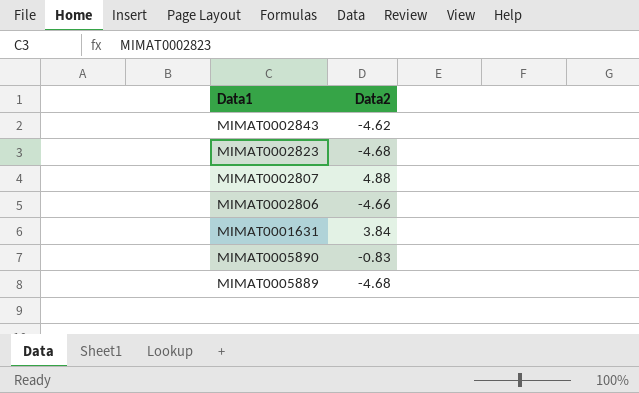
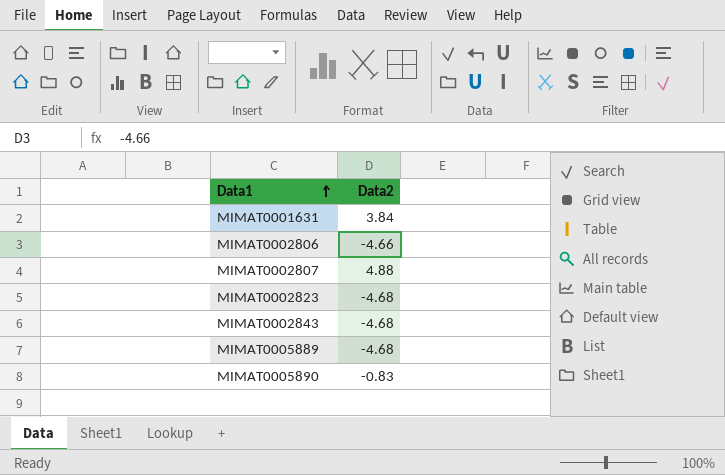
row order: none -> Data1 ascending
MIMAT0002843 | Data2: -4.62 -> -4.68

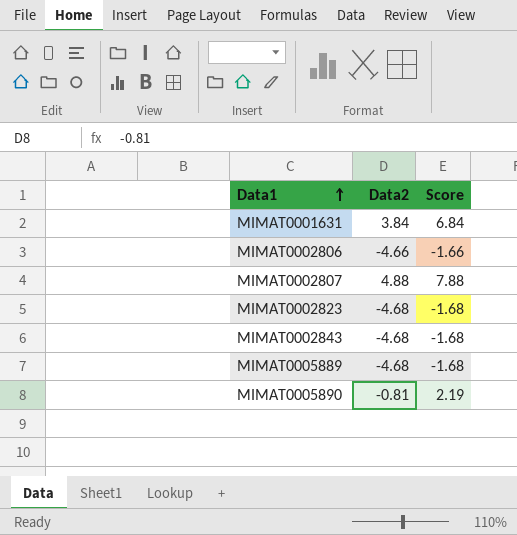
column Score | formula: none -> [Data2] + 3
MIMAT0005890 | Data2: -0.83 -> -0.81

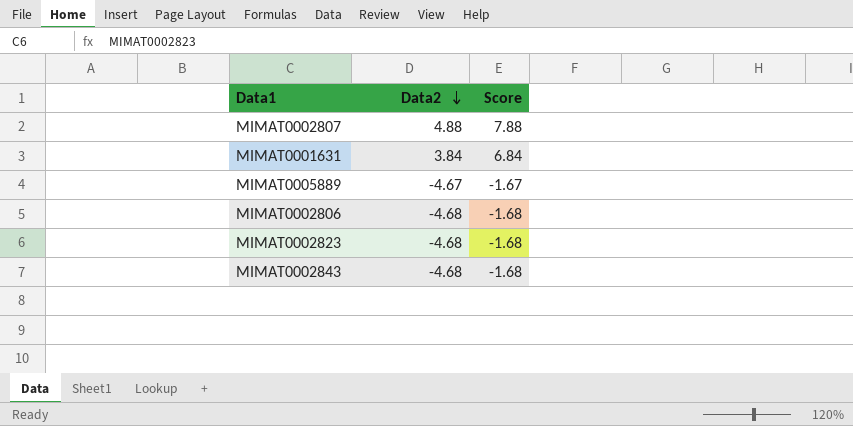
row order: Data1 ascending -> Data2 descending
row MIMAT0005890: -0.81 | 2.19 -> none
MIMAT0005889 | Data2: -4.68 -> -4.67
MIMAT0005889 | Score: -1.68 -> -1.67
MIMAT0002806 | Data2: -4.66 -> -4.68
MIMAT0002806 | Score: -1.66 -> -1.68

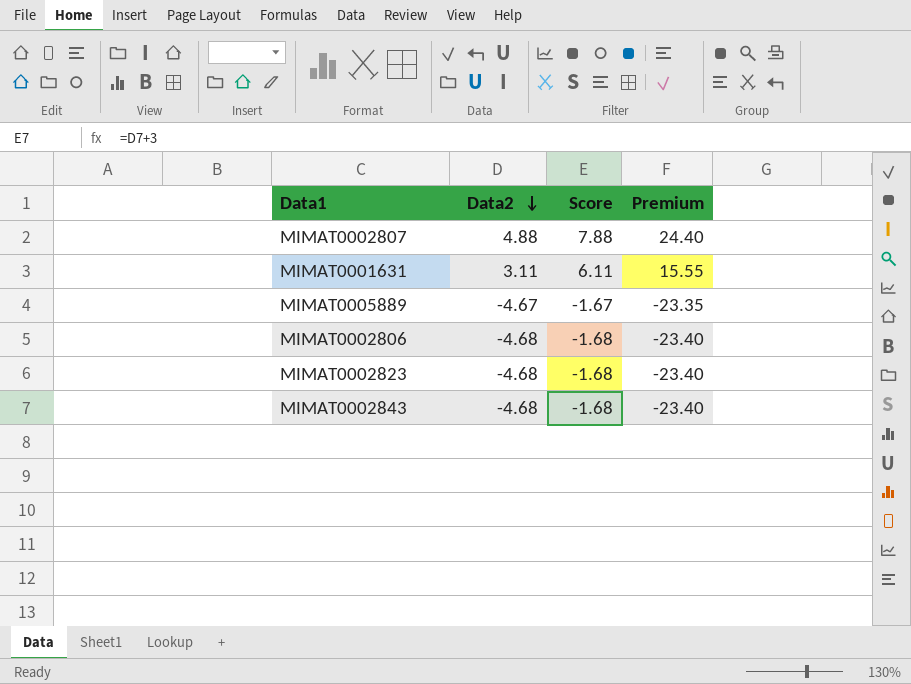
column Premium | formula: none -> [Data2] * 5
MIMAT0001631 | Data2: 3.84 -> 3.11
MIMAT0001631 | Score: 6.84 -> 6.11

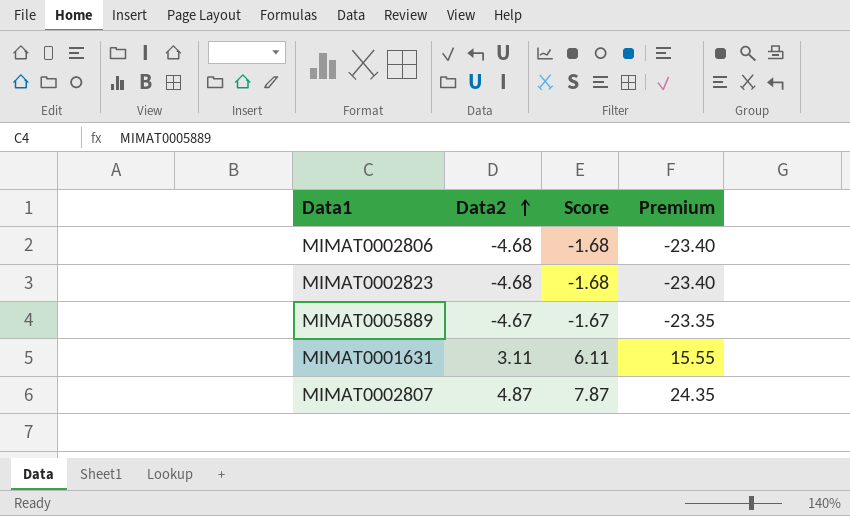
row order: Data2 descending -> Data2 ascending
row MIMAT0002843: -4.68 | -1.68 | -23.40 -> none
MIMAT0002807 | Data2: 4.88 -> 4.87
MIMAT0002807 | Score: 7.88 -> 7.87
MIMAT0002807 | Premium: 24.40 -> 24.35

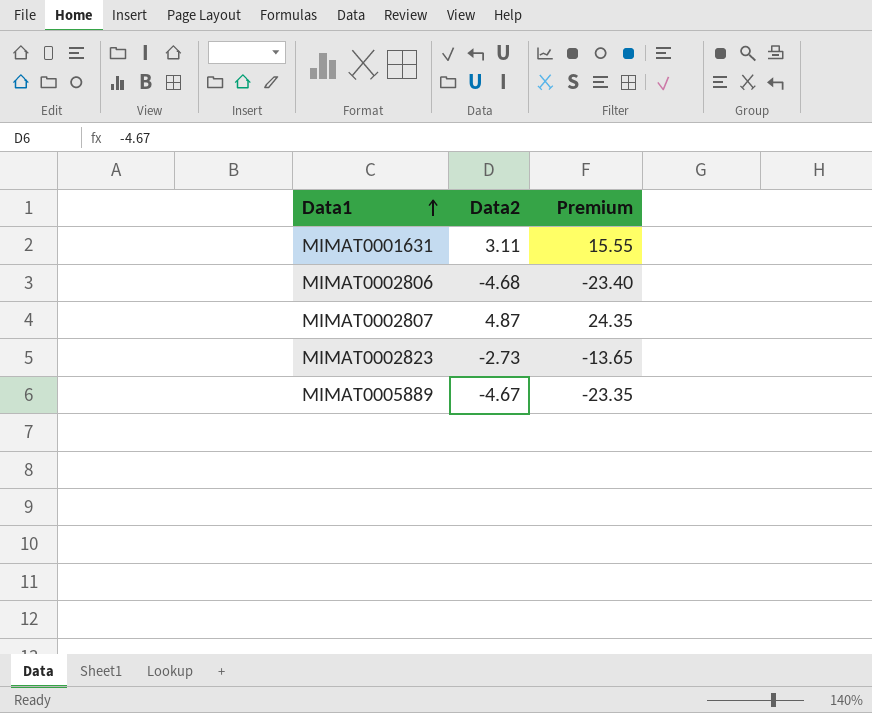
row order: Data2 ascending -> Data1 ascending
column Score | formula: [Data2] + 3 -> none
MIMAT0002823 | Data2: -4.68 -> -2.73
MIMAT0002823 | Premium: -23.40 -> -13.65

